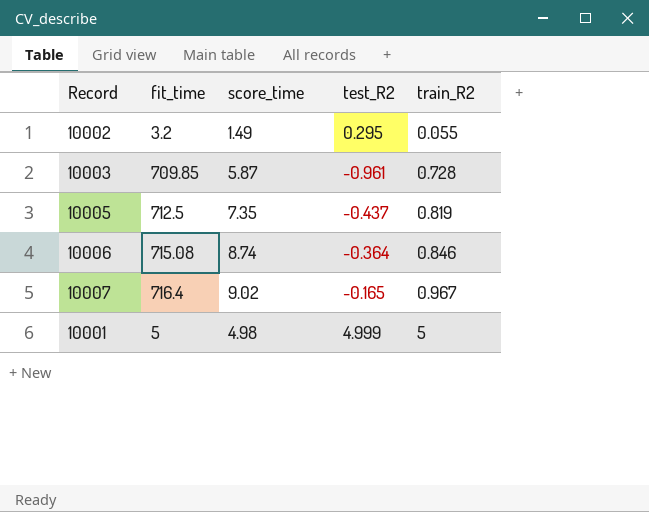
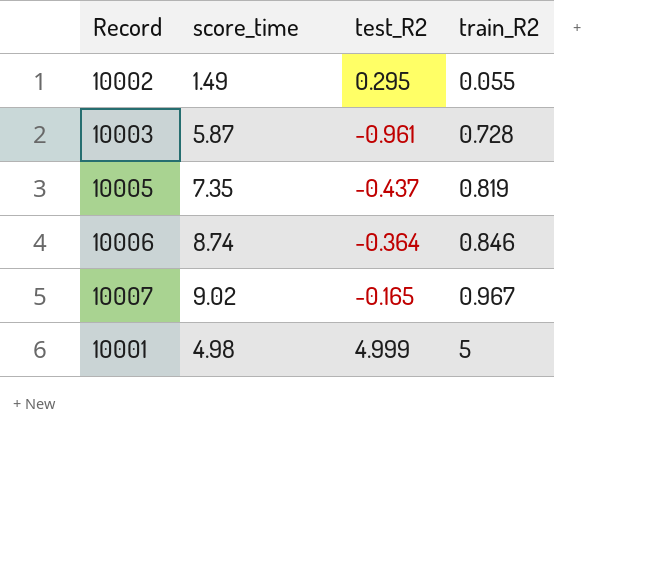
column fit_time | position: 2 -> none

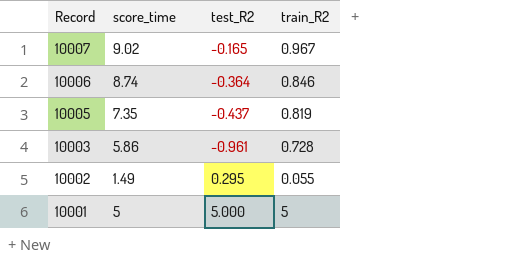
row order: train_R2 ascending -> Record descending
10003 | score_time: 5.87 -> 5.86
10001 | score_time: 4.98 -> 5
10001 | test_R2: 4.999 -> 5.000

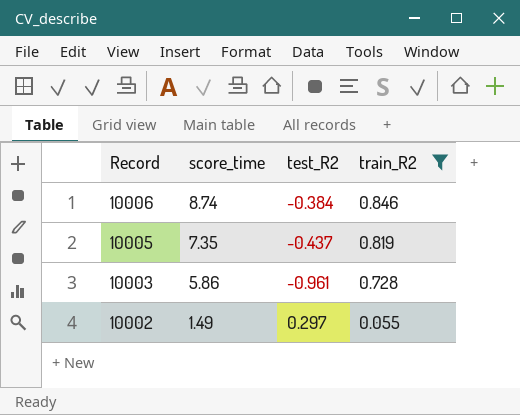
filter: none -> train_R2 <= 0.846
10006 | test_R2: -0.364 -> -0.384
10002 | test_R2: 0.295 -> 0.297

